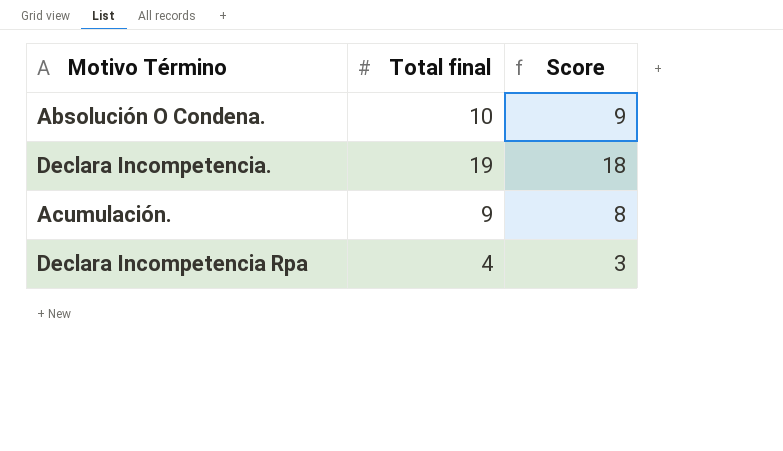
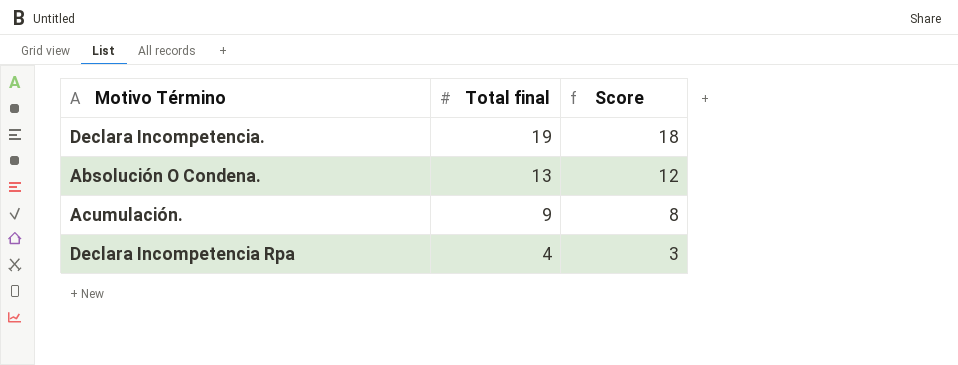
row order: none -> Total final descending
Absolución O Condena. | Total final: 10 -> 13
Absolución O Condena. | Score: 9 -> 12

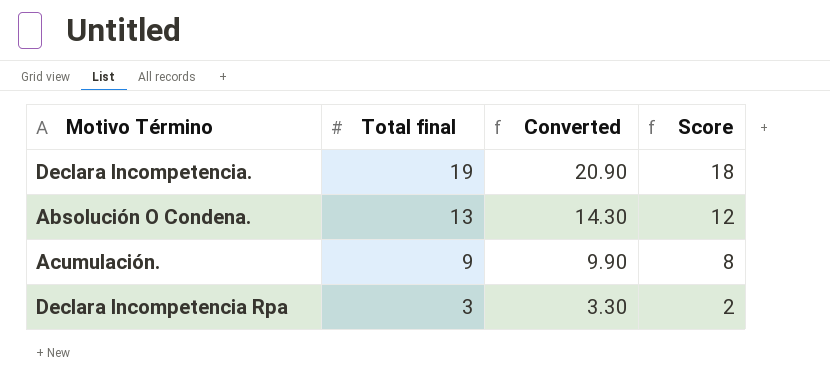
column Converted | formula: none -> [Total final] * 1.1
Declara Incompetencia Rpa | Total final: 4 -> 3
Declara Incompetencia Rpa | Score: 3 -> 2

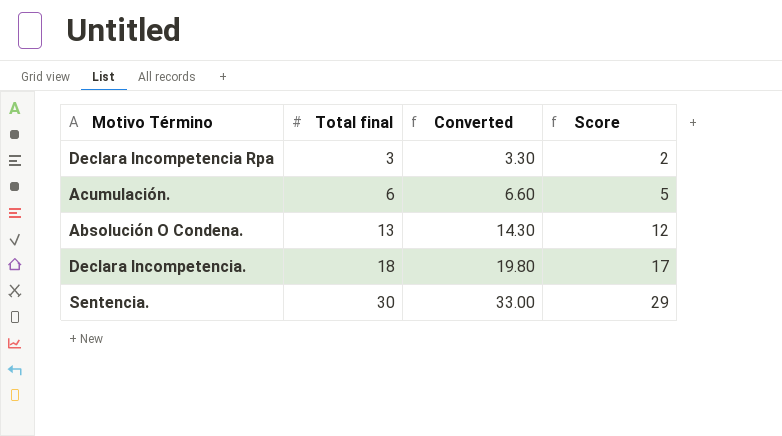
row order: Total final descending -> Total final ascending
Acumulación. | Total final: 9 -> 6
Acumulación. | Converted: 9.90 -> 6.60
Acumulación. | Score: 8 -> 5
Declara Incompetencia. | Total final: 19 -> 18
Declara Incompetencia. | Converted: 20.90 -> 19.80
Declara Incompetencia. | Score: 18 -> 17
row Sentencia.: none -> 30 | 33.00 | 29

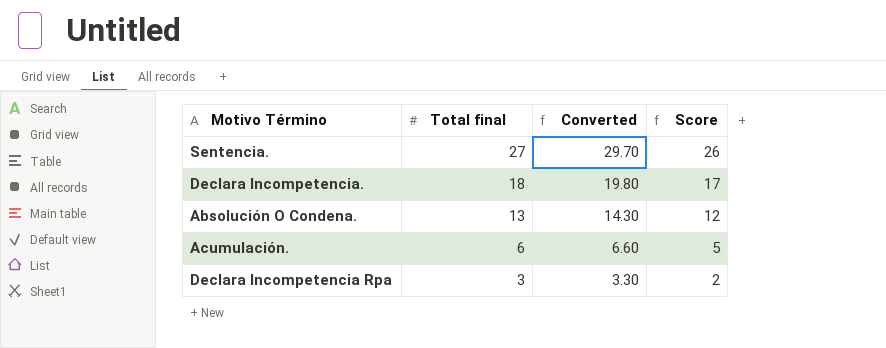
row order: Total final ascending -> Total final descending
Sentencia. | Total final: 30 -> 27
Sentencia. | Converted: 33.00 -> 29.70
Sentencia. | Score: 29 -> 26

